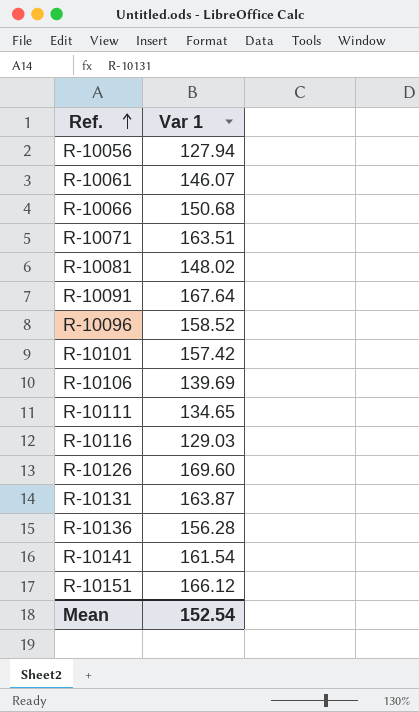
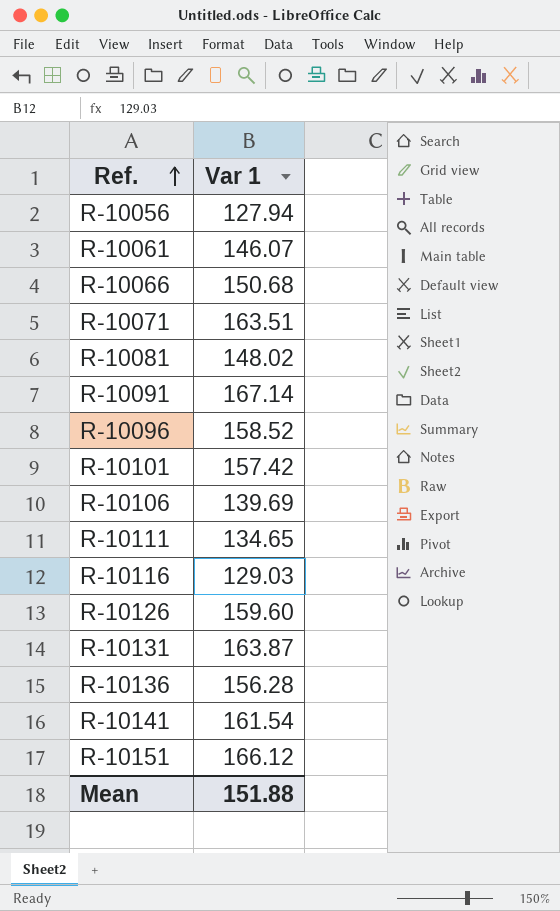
R-10091 | Var 1: 167.64 -> 167.14
R-10126 | Var 1: 169.60 -> 159.60
Mean | Var 1: 152.54 -> 151.88

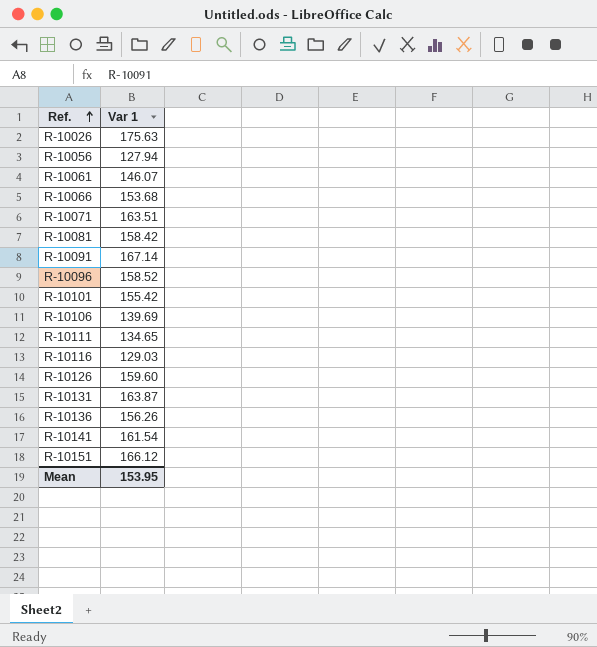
row R-10026: none -> 175.63
R-10066 | Var 1: 150.68 -> 153.68
R-10081 | Var 1: 148.02 -> 158.42
R-10101 | Var 1: 157.42 -> 155.42
R-10136 | Var 1: 156.28 -> 156.26
Mean | Var 1: 151.88 -> 153.95

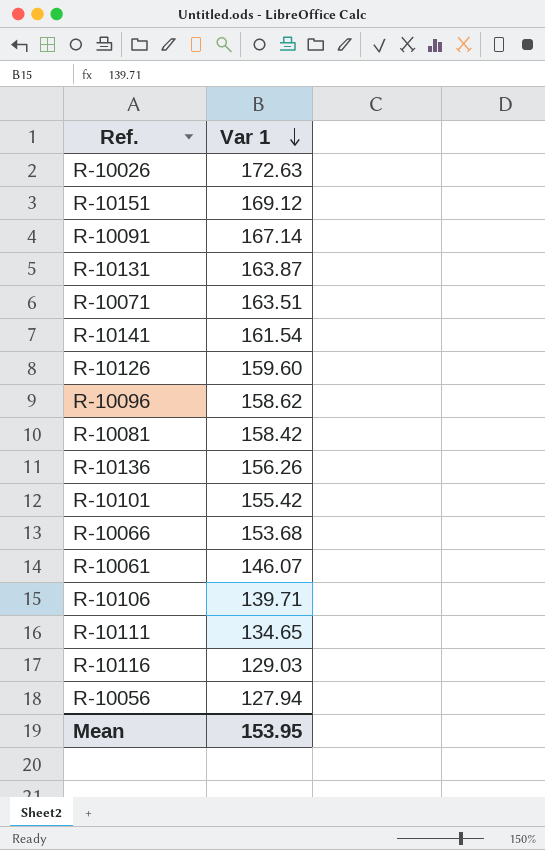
row order: Ref. ascending -> Var 1 descending
R-10026 | Var 1: 175.63 -> 172.63
R-10151 | Var 1: 166.12 -> 169.12
R-10096 | Var 1: 158.52 -> 158.62
R-10106 | Var 1: 139.69 -> 139.71

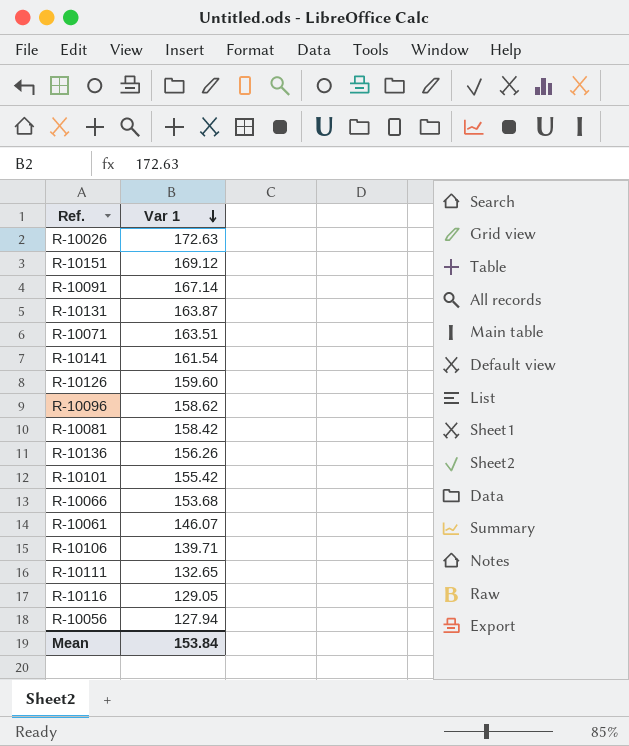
R-10111 | Var 1: 134.65 -> 132.65
R-10116 | Var 1: 129.03 -> 129.05
Mean | Var 1: 153.95 -> 153.84

